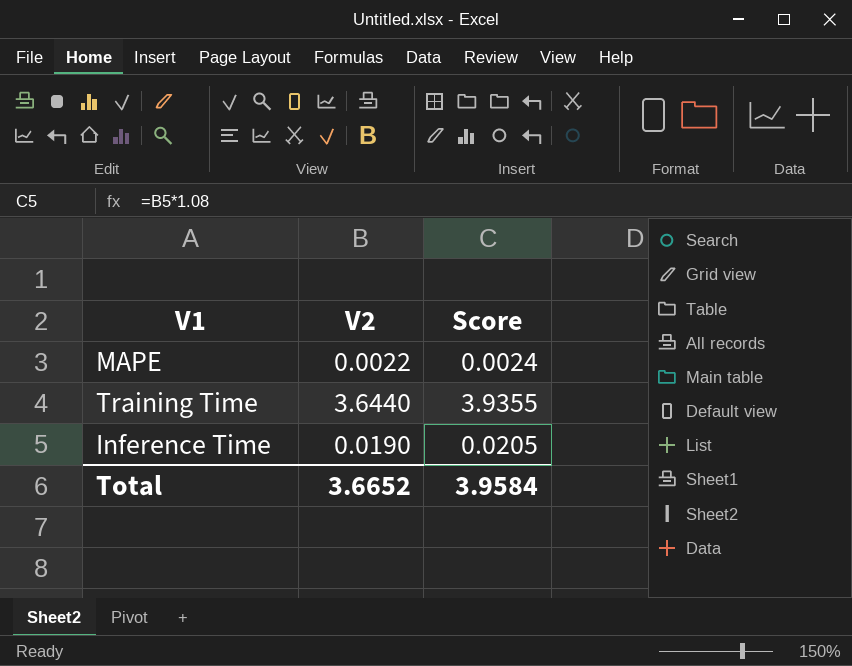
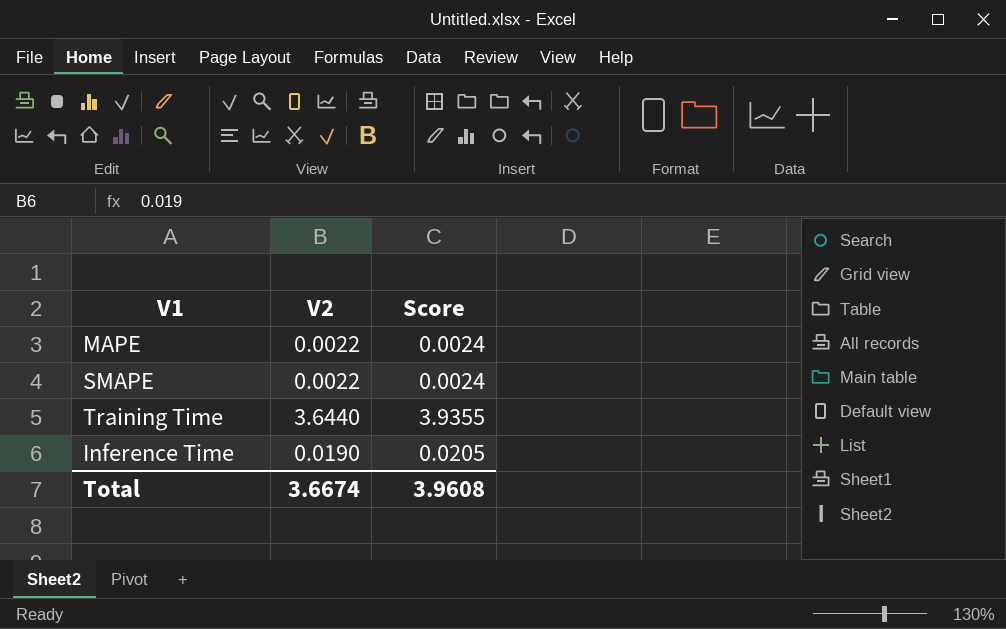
row SMAPE: none -> 0.0022 | 0.0024
Total | V2: 3.6652 -> 3.6674
Total | Score: 3.9584 -> 3.9608

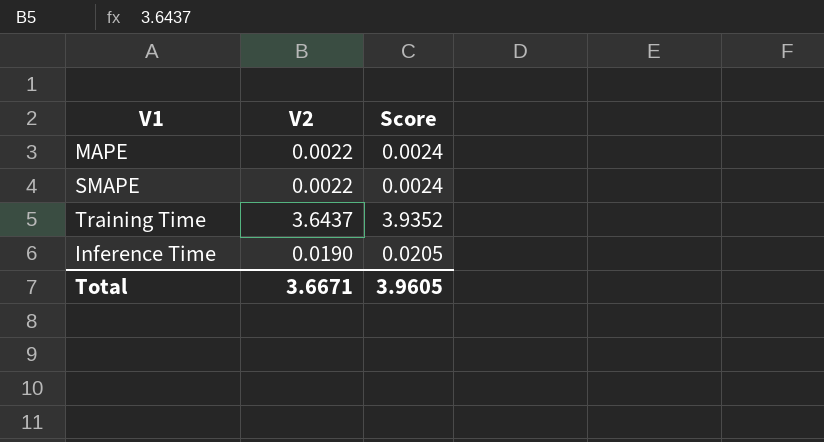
Training Time | V2: 3.6440 -> 3.6437
Training Time | Score: 3.9355 -> 3.9352
Total | V2: 3.6674 -> 3.6671
Total | Score: 3.9608 -> 3.9605

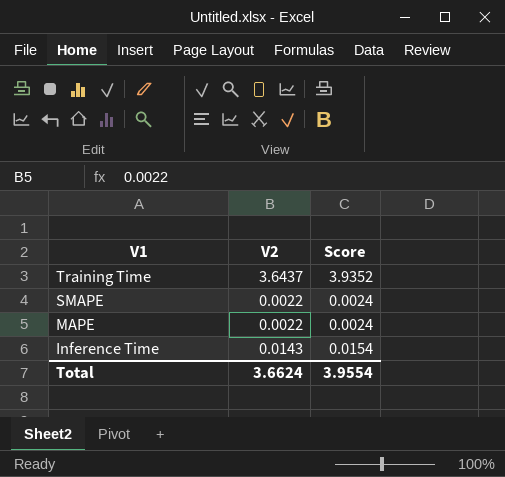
row order: none -> V1 descending
Inference Time | V2: 0.0190 -> 0.0143
Inference Time | Score: 0.0205 -> 0.0154
Total | V2: 3.6671 -> 3.6624
Total | Score: 3.9605 -> 3.9554

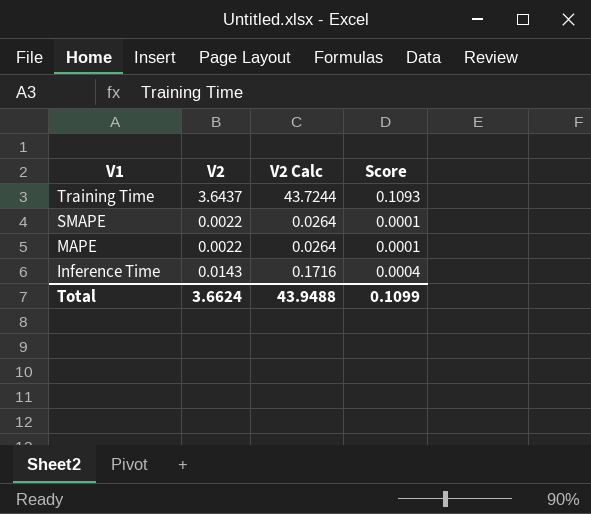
column V2 Calc | formula: none -> [V2] * 12
column Score | formula: [V2] * 1.08 -> [V2] * 0.03
Total | Score: 3.9554 -> 0.1099

